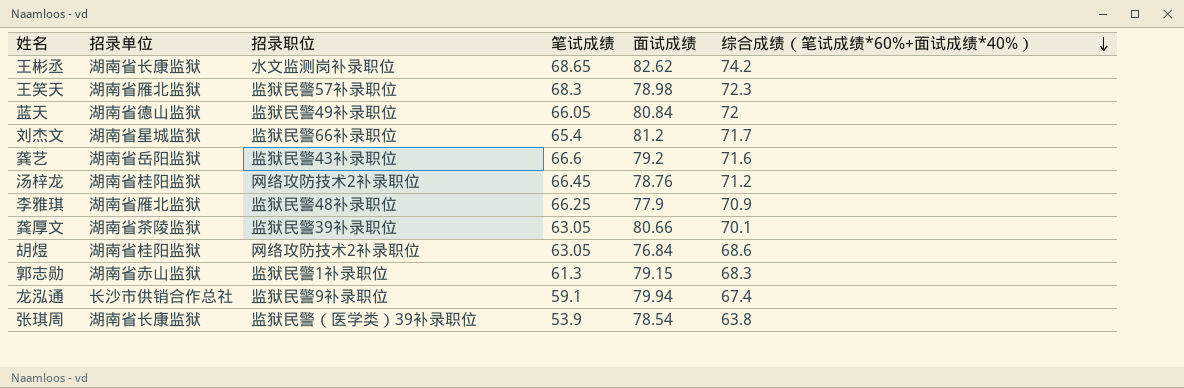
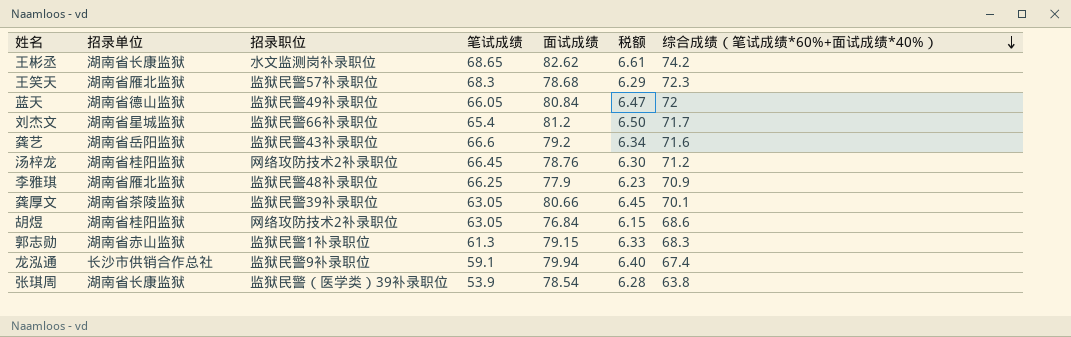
column 税额 | formula: none -> [面试成绩] * 0.08
王笑天 | 面试成绩: 78.98 -> 78.68

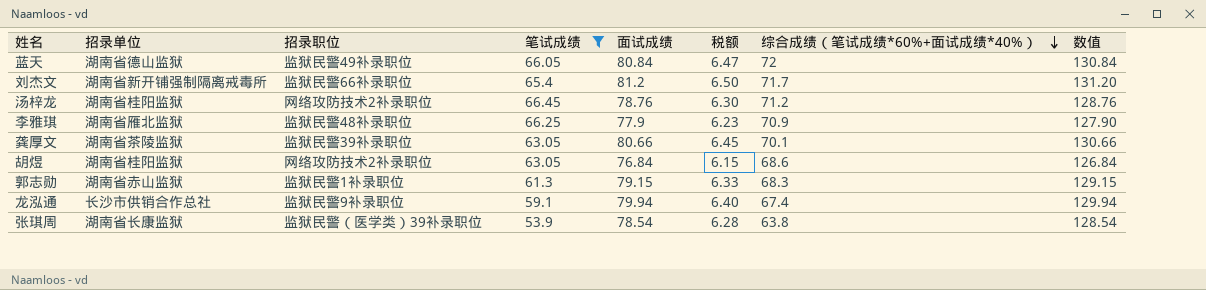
filter: none -> 笔试成绩 <= 66.45
column 数值 | formula: none -> [面试成绩] + 50
刘杰文 | 招录单位: 湖南省星城监狱 -> 湖南省新开铺强制隔离戒毒所

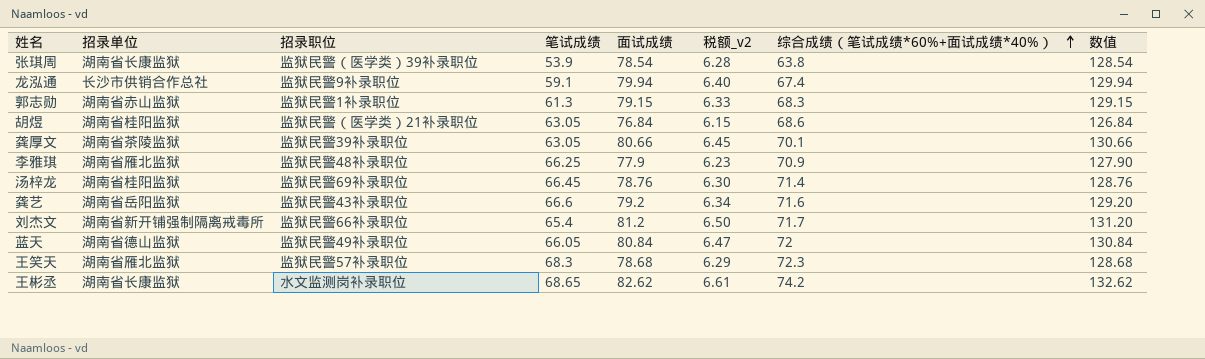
filter: 笔试成绩 <= 66.45 -> none
row order: 综合成绩（笔试成绩*60%+面试成绩*40%） descending -> 综合成绩（笔试成绩*60%+面试成绩*40%） ascending
column name: 税额 -> 税额_v2
胡煜 | 招录职位: 网络攻防技术2补录职位 -> 监狱民警（医学类）21补录职位
汤梓龙 | 招录职位: 网络攻防技术2补录职位 -> 监狱民警69补录职位
汤梓龙 | 综合成绩（笔试成绩*60%+面试成绩*40%）: 71.2 -> 71.4

